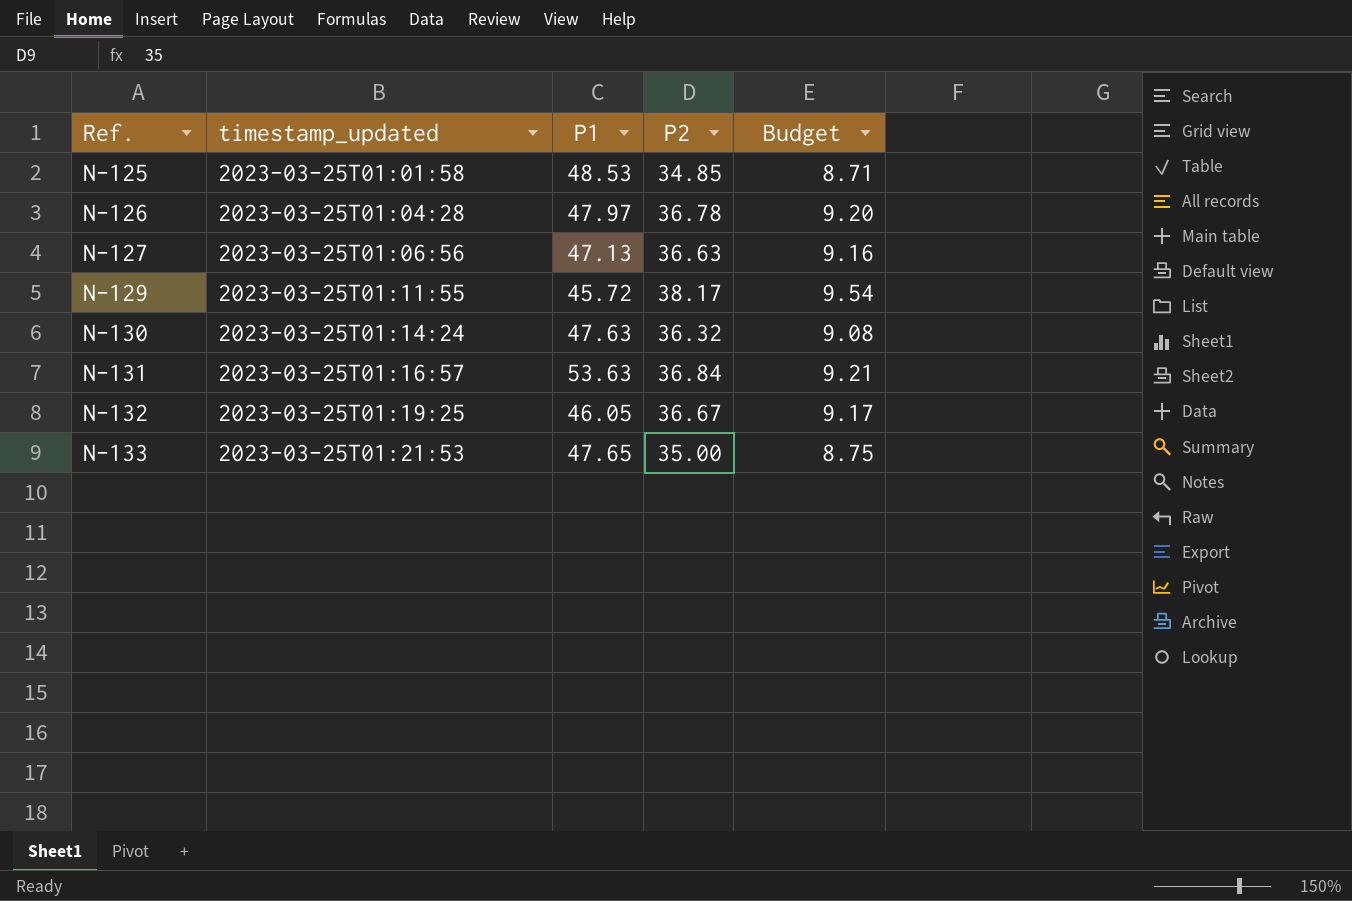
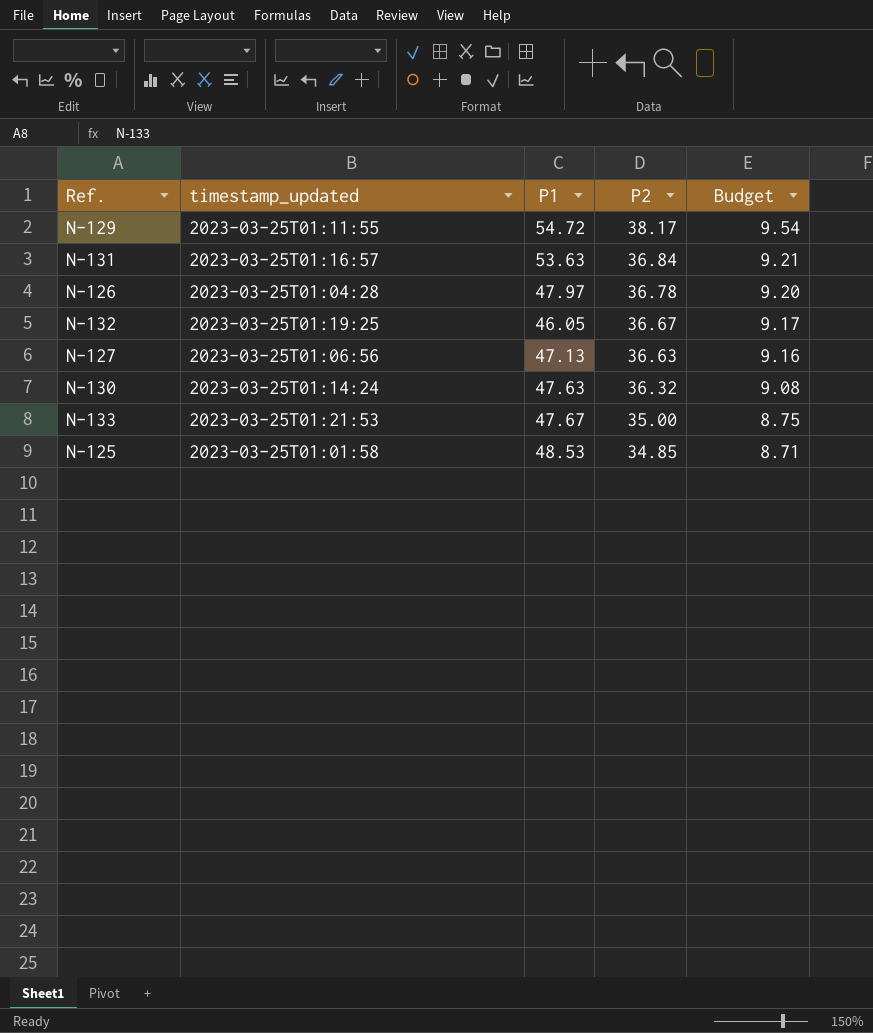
row order: Ref. ascending -> P2 descending
N-129 | P1: 45.72 -> 54.72
N-133 | P1: 47.65 -> 47.67

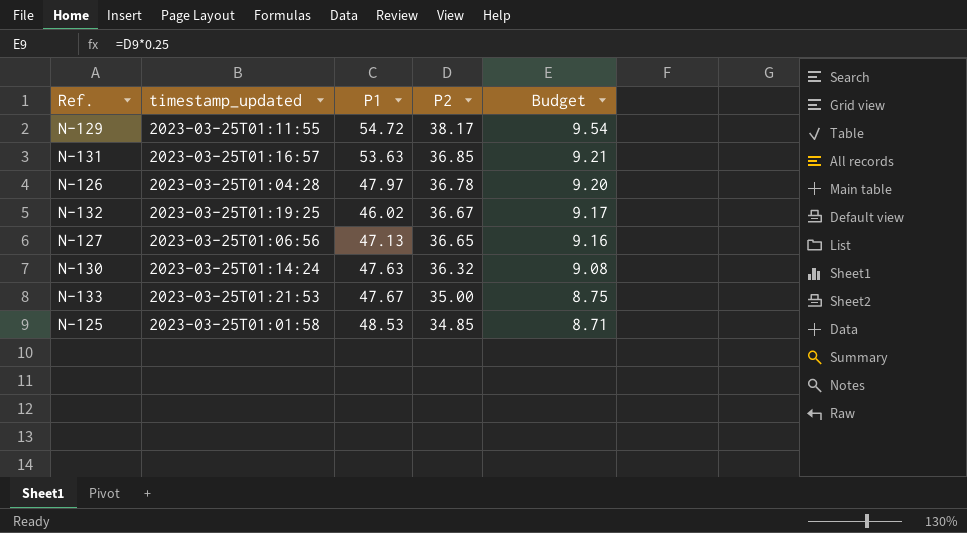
N-131 | P2: 36.84 -> 36.85
N-132 | P1: 46.05 -> 46.02
N-127 | P2: 36.63 -> 36.65

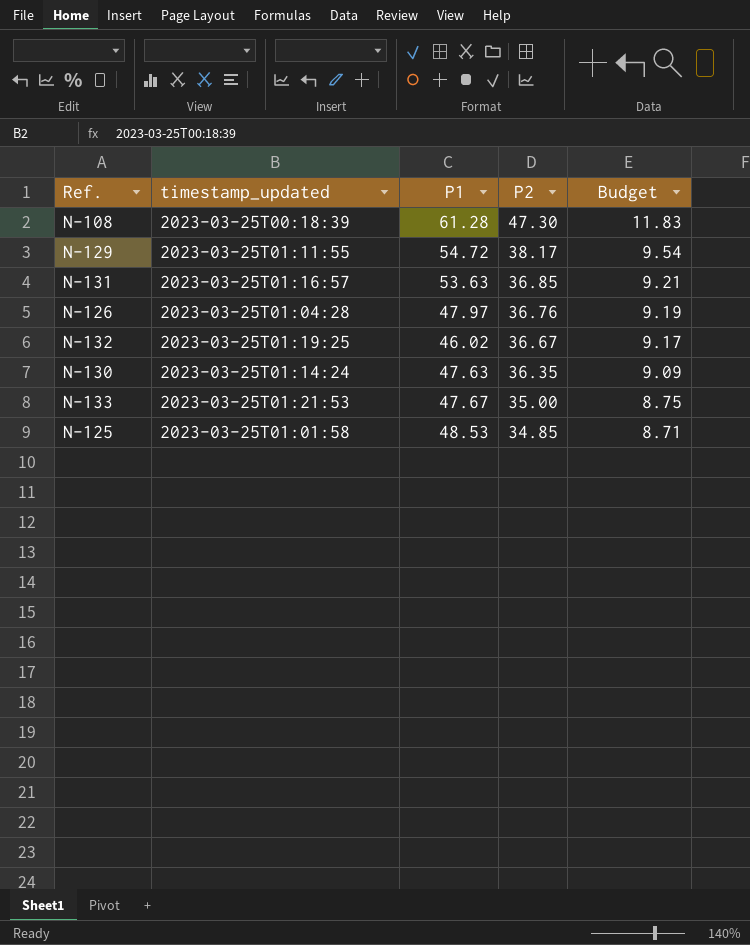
row N-127: 2023-03-25T01:06:56 | 47.13 | 36.65 | 9.16 -> none
row N-108: none -> 2023-03-25T00:18:39 | 61.28 | 47.30 | 11.83
N-126 | P2: 36.78 -> 36.76
N-126 | Budget: 9.20 -> 9.19
N-130 | P2: 36.32 -> 36.35
N-130 | Budget: 9.08 -> 9.09

